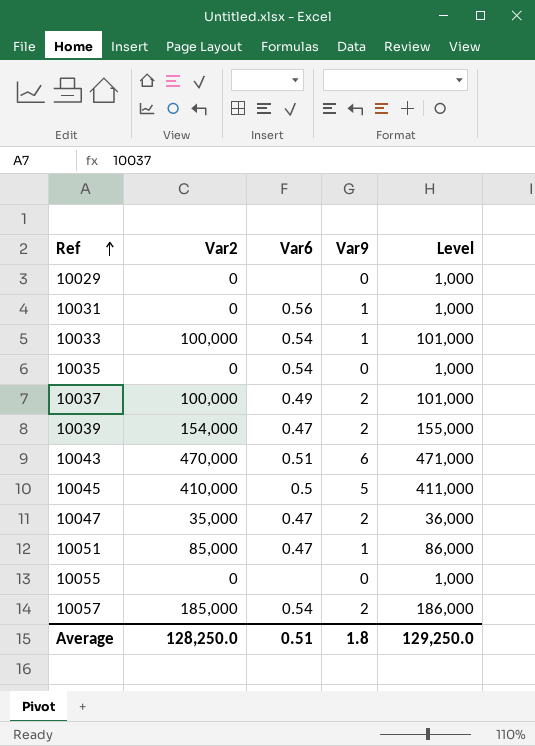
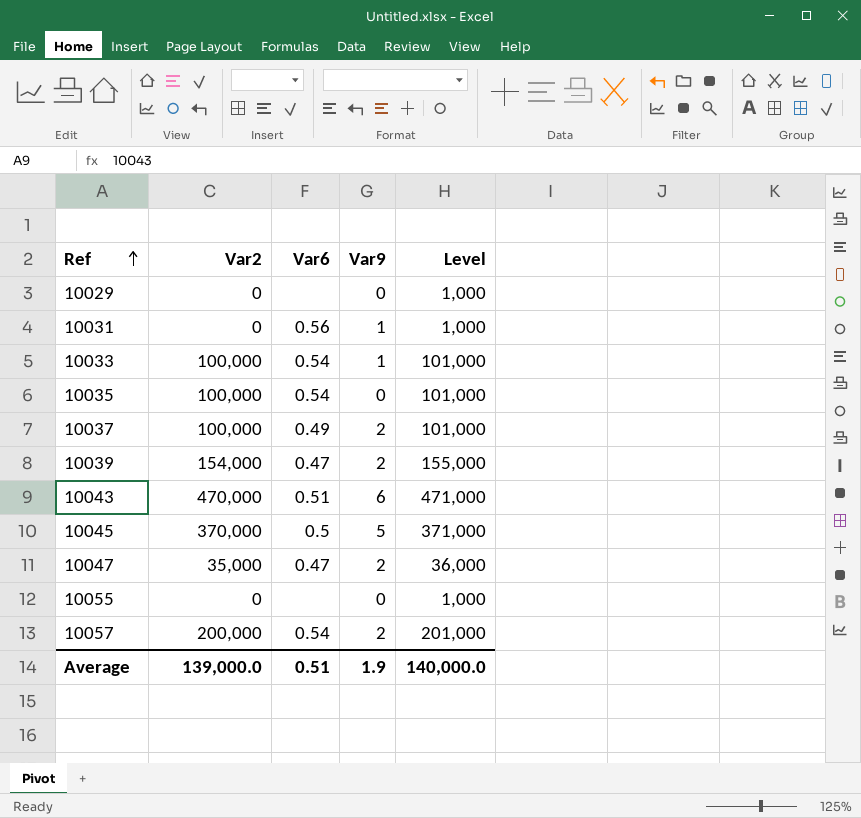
row 10051: 85,000 | 0.47 | 1 | 86,000 -> none
10035 | Var2: 0 -> 100,000
10035 | Level: 1,000 -> 101,000
10045 | Var2: 410,000 -> 370,000
10045 | Level: 411,000 -> 371,000
10057 | Var2: 185,000 -> 200,000
10057 | Level: 186,000 -> 201,000
Average | Var2: 128,250.0 -> 139,000.0
Average | Var9: 1.8 -> 1.9
Average | Level: 129,250.0 -> 140,000.0

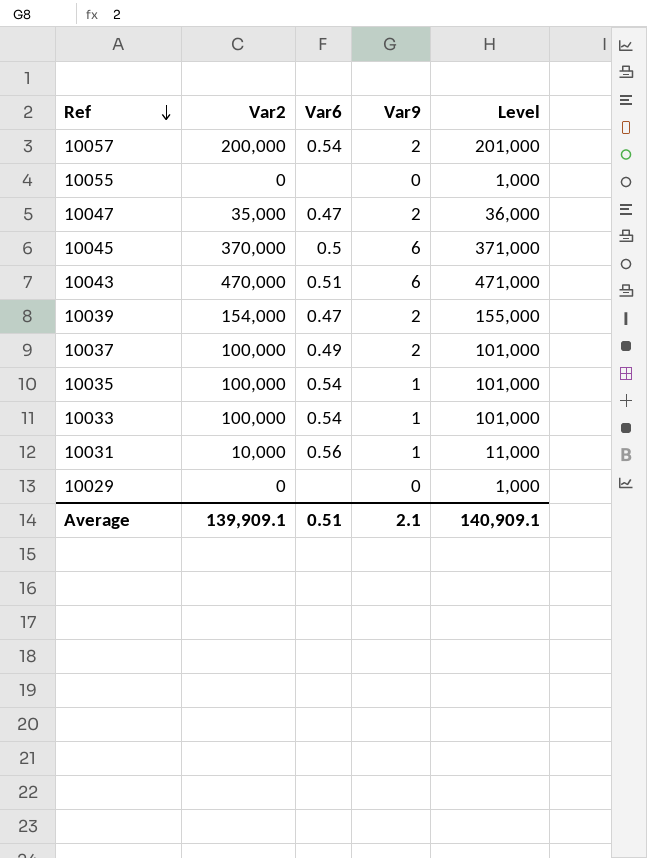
row order: Ref ascending -> Ref descending
10045 | Var9: 5 -> 6
10035 | Var9: 0 -> 1
10031 | Var2: 0 -> 10,000
10031 | Level: 1,000 -> 11,000
Average | Var2: 139,000.0 -> 139,909.1
Average | Var9: 1.9 -> 2.1
Average | Level: 140,000.0 -> 140,909.1

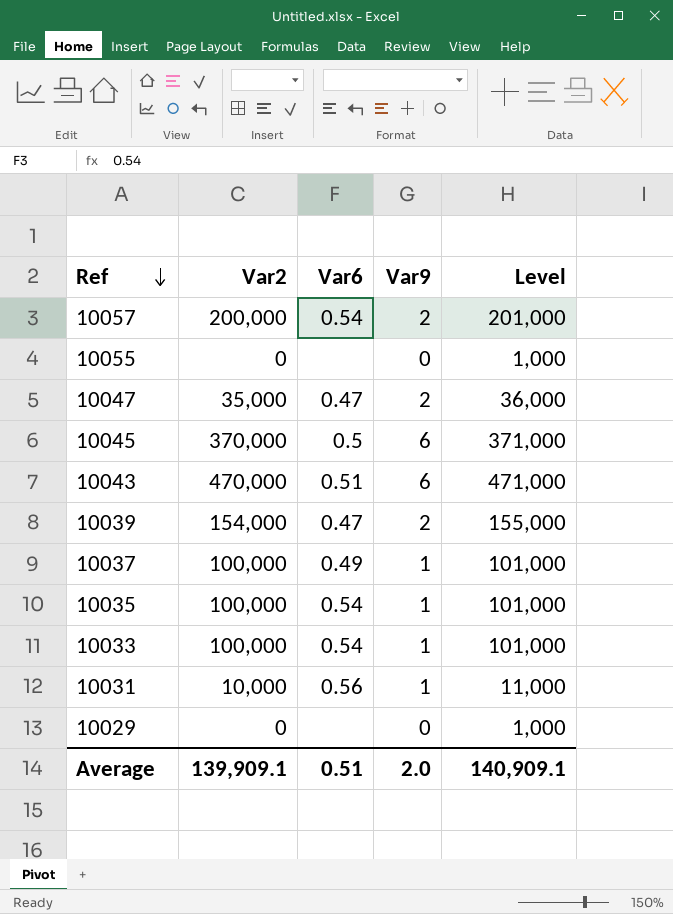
10037 | Var9: 2 -> 1
Average | Var9: 2.1 -> 2.0

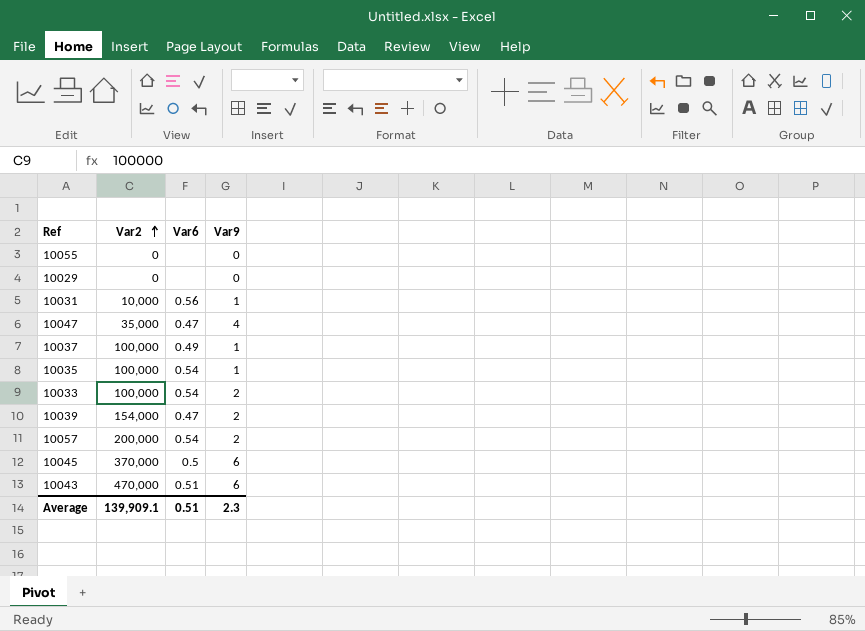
row order: Ref descending -> Var2 ascending
column Level | formula: [Var2] + 1000 -> none
10047 | Var9: 2 -> 4
10033 | Var9: 1 -> 2
Average | Var9: 2.0 -> 2.3

